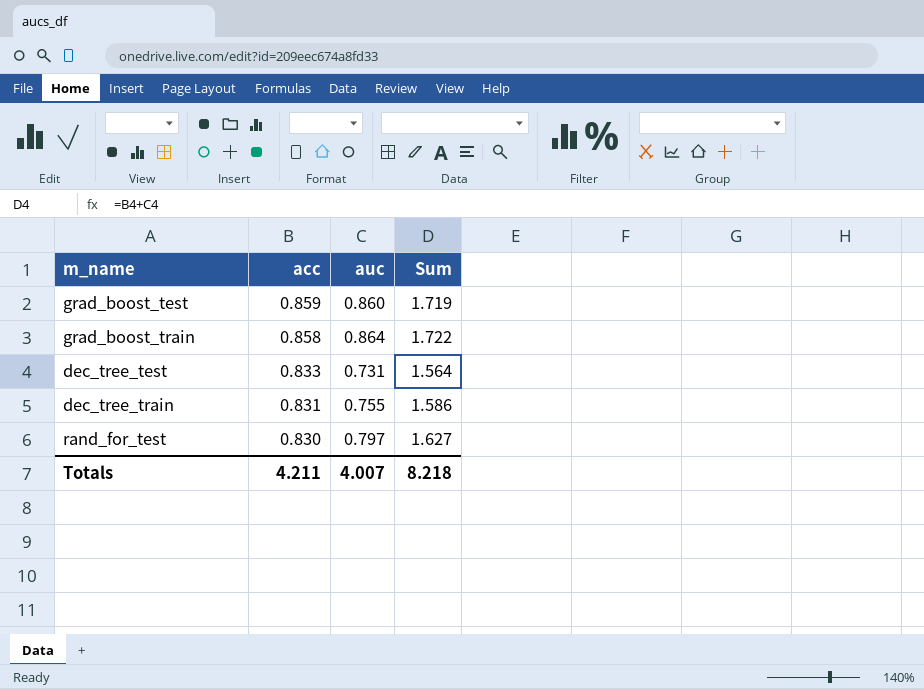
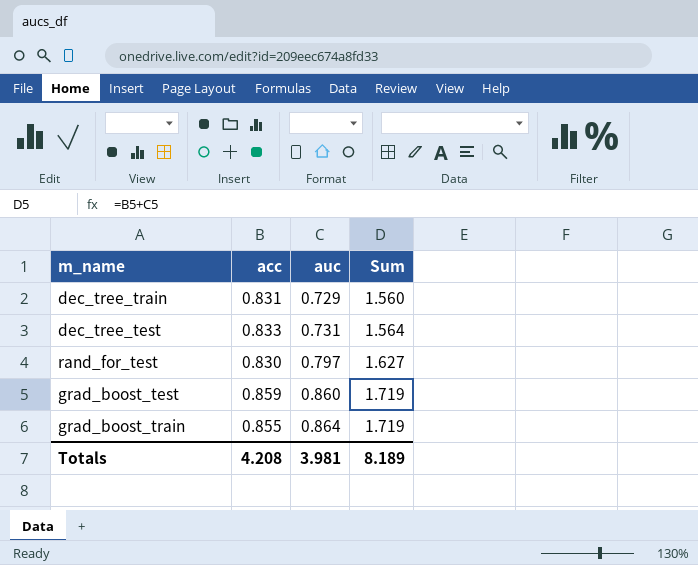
row order: acc descending -> auc ascending
dec_tree_train | auc: 0.755 -> 0.729
dec_tree_train | Sum: 1.586 -> 1.560
grad_boost_train | acc: 0.858 -> 0.855
grad_boost_train | Sum: 1.722 -> 1.719
Totals | acc: 4.211 -> 4.208
Totals | auc: 4.007 -> 3.981
Totals | Sum: 8.218 -> 8.189

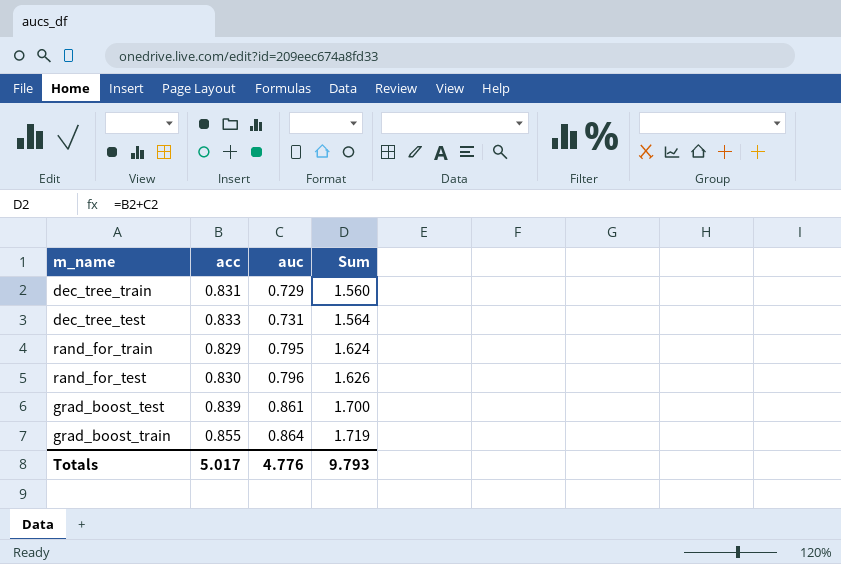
row rand_for_train: none -> 0.829 | 0.795 | 1.624
rand_for_test | auc: 0.797 -> 0.796
rand_for_test | Sum: 1.627 -> 1.626
grad_boost_test | acc: 0.859 -> 0.839
grad_boost_test | auc: 0.860 -> 0.861
grad_boost_test | Sum: 1.719 -> 1.700
Totals | acc: 4.208 -> 5.017
Totals | auc: 3.981 -> 4.776
Totals | Sum: 8.189 -> 9.793

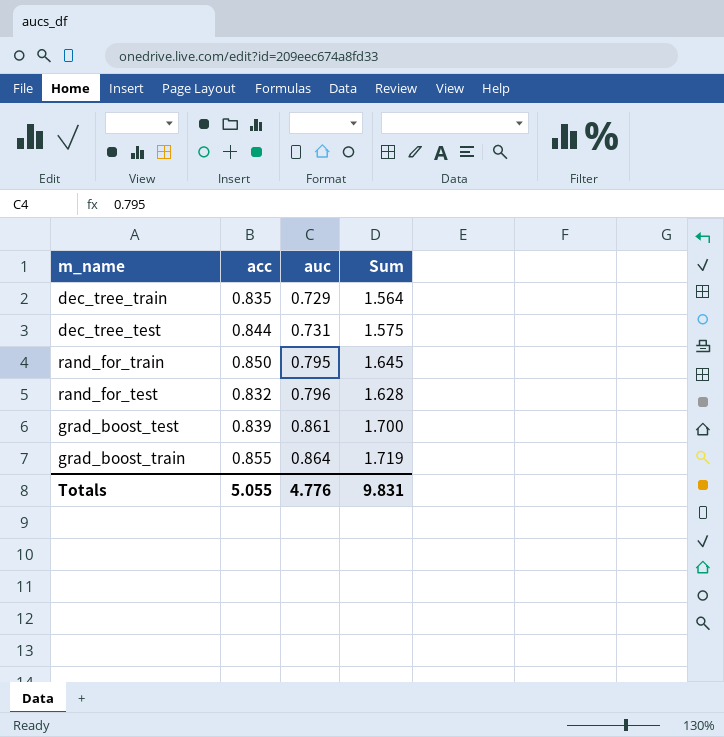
dec_tree_train | acc: 0.831 -> 0.835
dec_tree_train | Sum: 1.560 -> 1.564
dec_tree_test | acc: 0.833 -> 0.844
dec_tree_test | Sum: 1.564 -> 1.575
rand_for_train | acc: 0.829 -> 0.850
rand_for_train | Sum: 1.624 -> 1.645
rand_for_test | acc: 0.830 -> 0.832
rand_for_test | Sum: 1.626 -> 1.628
Totals | acc: 5.017 -> 5.055
Totals | Sum: 9.793 -> 9.831

